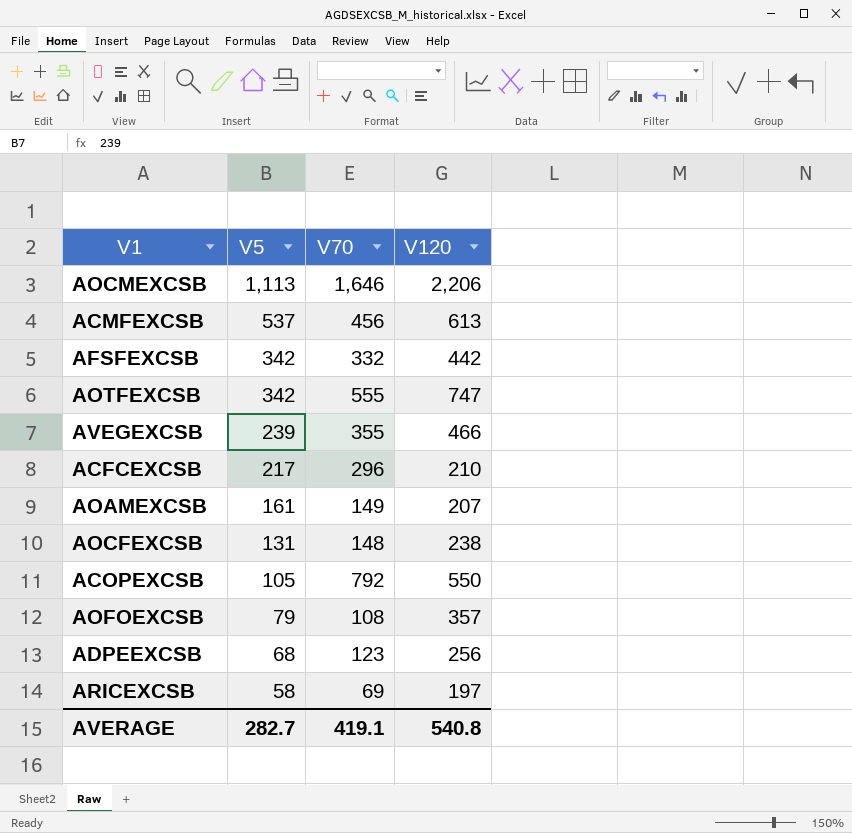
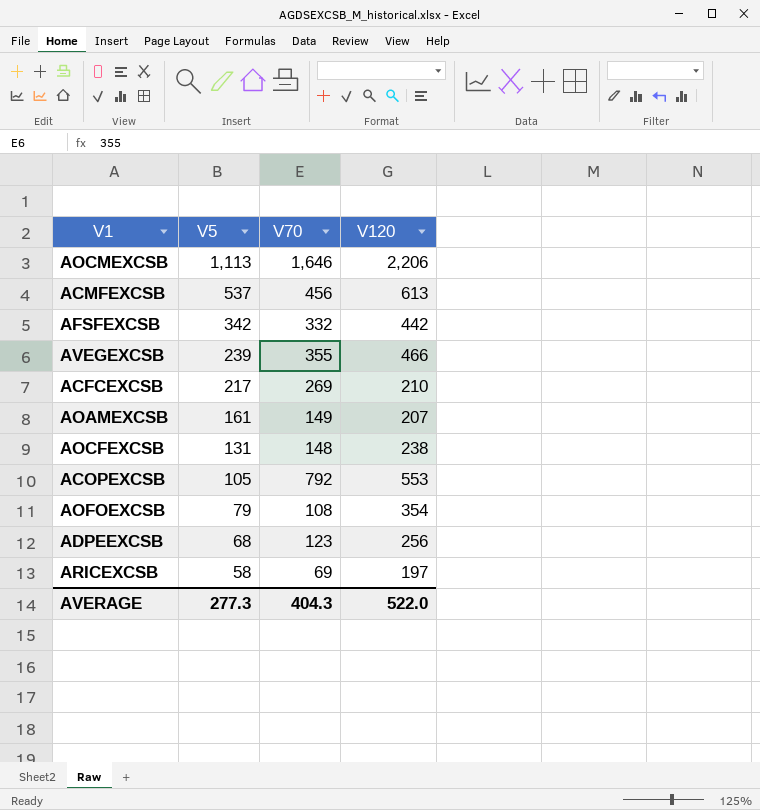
row AOTFEXCSB: 342 | 555 | 747 -> none
ACFCEXCSB | V70: 296 -> 269
ACOPEXCSB | V120: 550 -> 553
AOFOEXCSB | V120: 357 -> 354
AVERAGE | V5: 282.7 -> 277.3
AVERAGE | V70: 419.1 -> 404.3
AVERAGE | V120: 540.8 -> 522.0

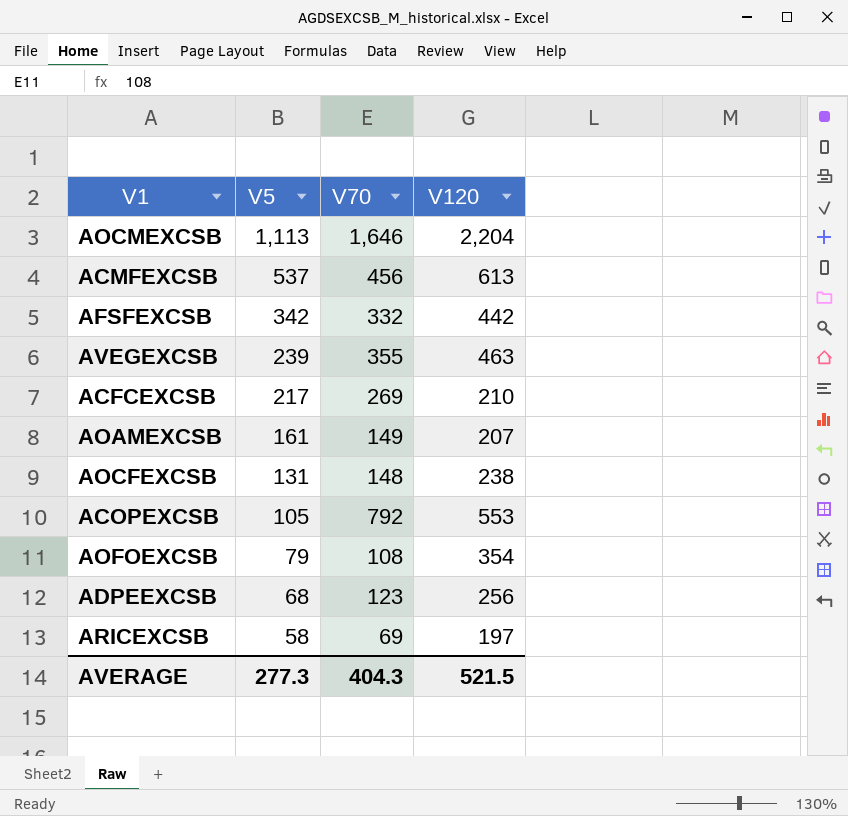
AOCMEXCSB | V120: 2,206 -> 2,204
AVEGEXCSB | V120: 466 -> 463
AVERAGE | V120: 522.0 -> 521.5

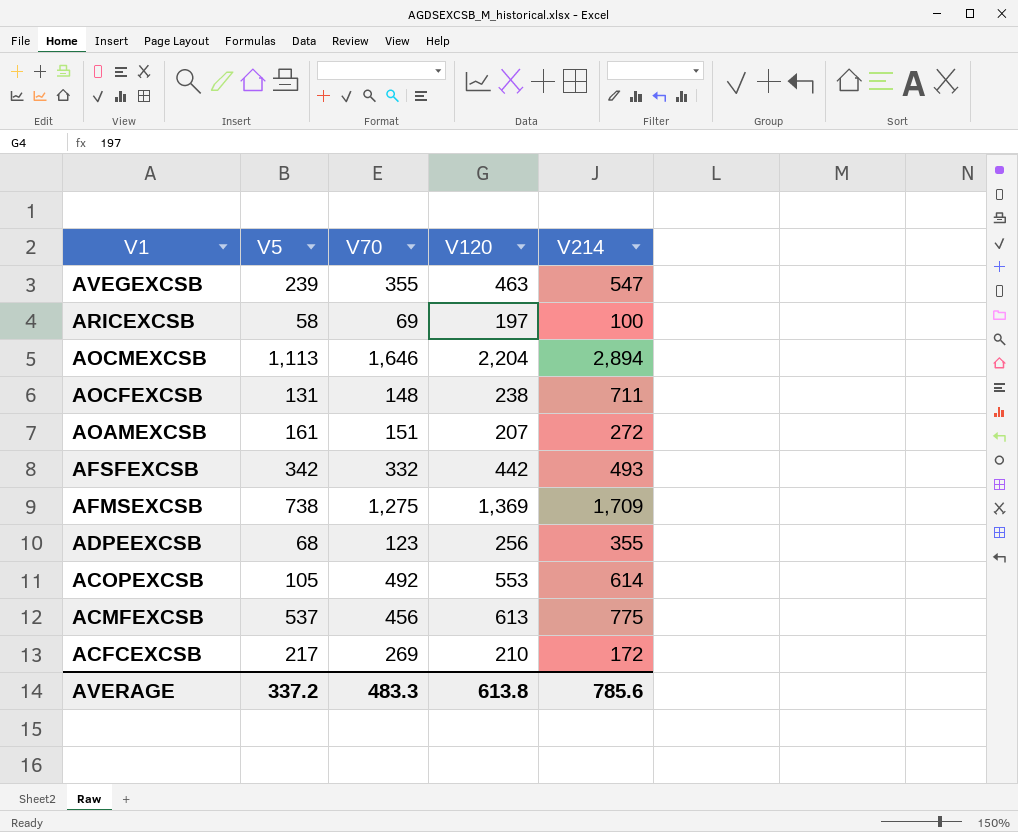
row order: V5 descending -> V1 descending
column V214 | position: none -> 5
row AOFOEXCSB: 79 | 108 | 354 -> none
AOAMEXCSB | V70: 149 -> 151
row AFMSEXCSB: none -> 738 | 1,275 | 1,369 | 1,709
ACOPEXCSB | V70: 792 -> 492
AVERAGE | V5: 277.3 -> 337.2
AVERAGE | V70: 404.3 -> 483.3
AVERAGE | V120: 521.5 -> 613.8

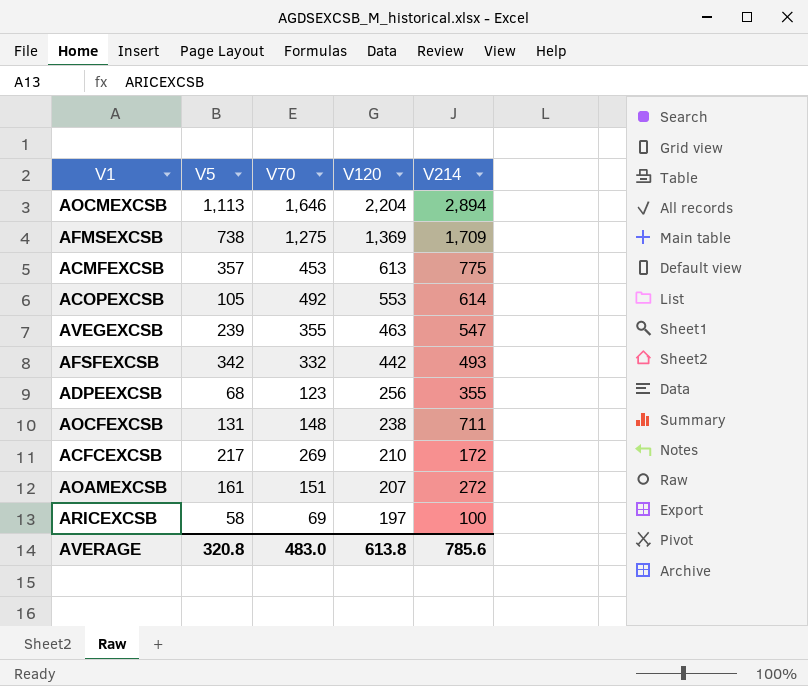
row order: V1 descending -> V120 descending
ACMFEXCSB | V5: 537 -> 357
ACMFEXCSB | V70: 456 -> 453
AVERAGE | V5: 337.2 -> 320.8
AVERAGE | V70: 483.3 -> 483.0

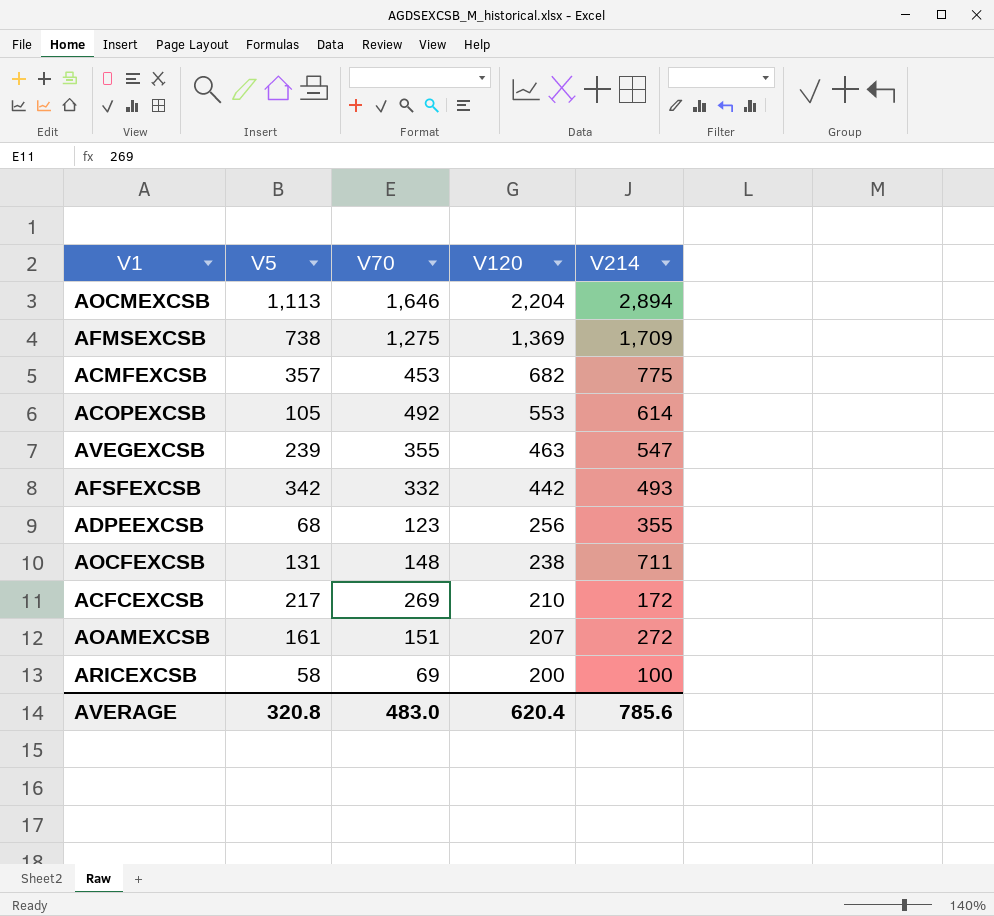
ACMFEXCSB | V120: 613 -> 682
ARICEXCSB | V120: 197 -> 200
AVERAGE | V120: 613.8 -> 620.4

